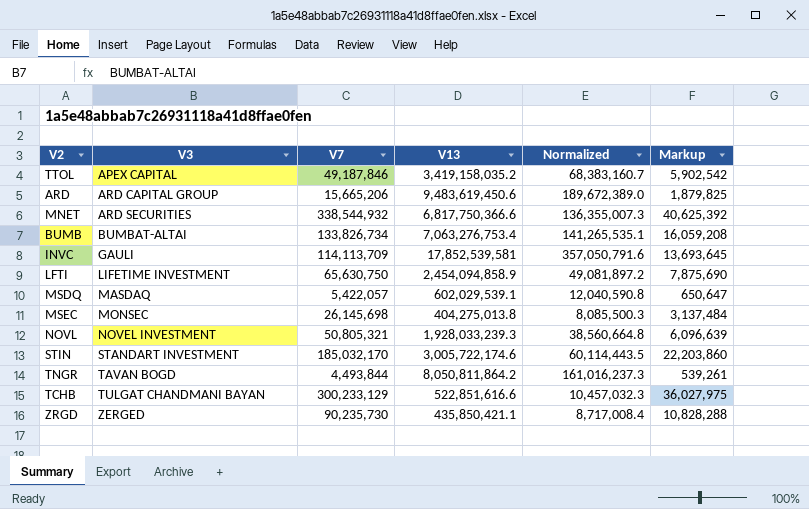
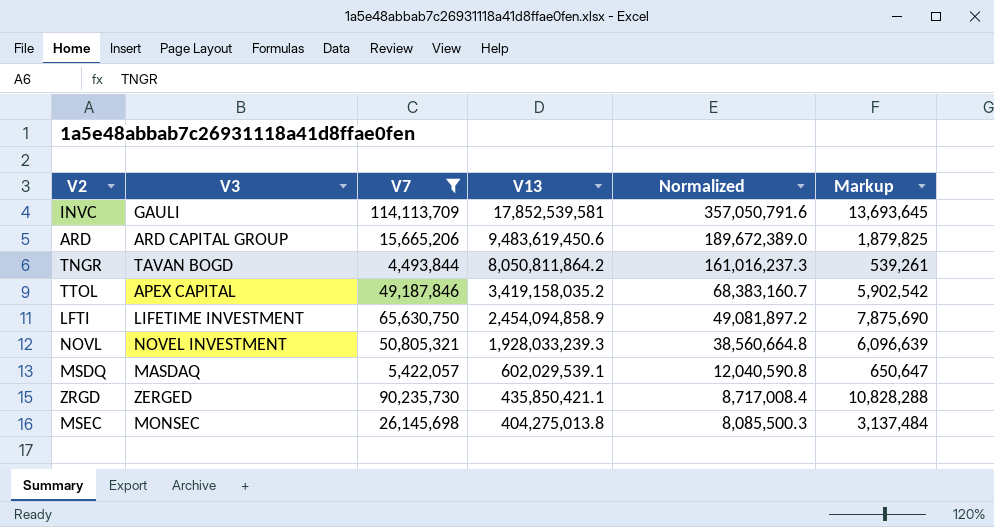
filter: none -> V7 <= 114,113,709
row order: V3 ascending -> V13 descending

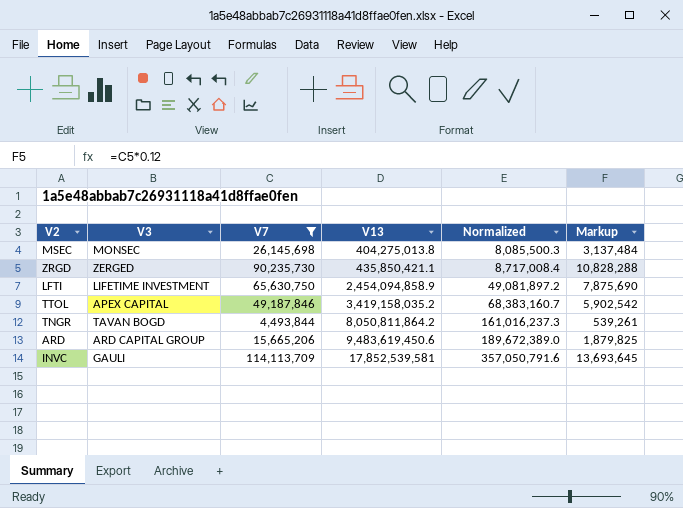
row order: V13 descending -> V13 ascending
row NOVL: NOVEL INVESTMENT | 50,805,321 | 1,928,033,239.3 | 38,560,664.8 | 6,096,639 -> none
row MSDQ: MASDAQ | 5,422,057 | 602,029,539.1 | 12,040,590.8 | 650,647 -> none

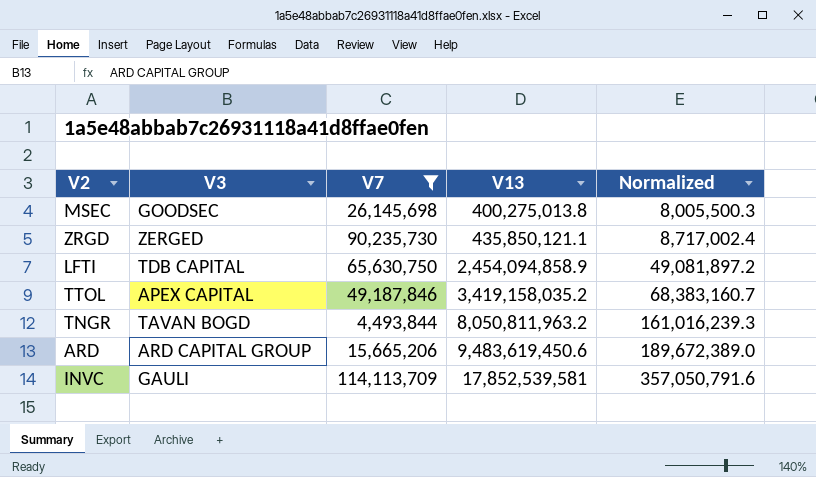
column Markup | formula: [V7] * 0.12 -> none
MSEC | V3: MONSEC -> GOODSEC
MSEC | V13: 404,275,013.8 -> 400,275,013.8
MSEC | Normalized: 8,085,500.3 -> 8,005,500.3
ZRGD | V13: 435,850,421.1 -> 435,850,121.1
ZRGD | Normalized: 8,717,008.4 -> 8,717,002.4
LFTI | V3: LIFETIME INVESTMENT -> TDB CAPITAL
TNGR | V13: 8,050,811,864.2 -> 8,050,811,963.2
TNGR | Normalized: 161,016,237.3 -> 161,016,239.3

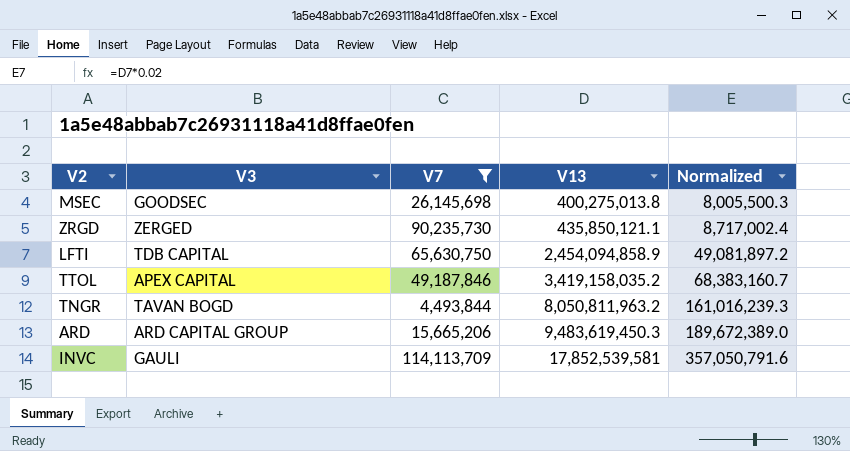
ARD | V13: 9,483,619,450.6 -> 9,483,619,450.3

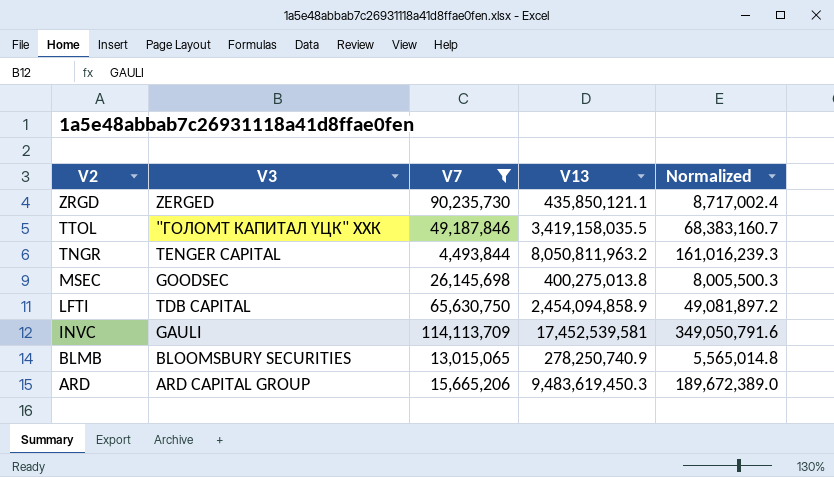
row order: V13 ascending -> V2 descending
TTOL | V3: APEX CAPITAL -> "ГОЛОМТ КАПИТАЛ ҮЦК" ХХК
TTOL | V13: 3,419,158,035.2 -> 3,419,158,035.5
TNGR | V3: TAVAN BOGD -> TENGER CAPITAL
INVC | V13: 17,852,539,581 -> 17,452,539,581
INVC | Normalized: 357,050,791.6 -> 349,050,791.6
row BLMB: none -> BLOOMSBURY SECURITIES | 13,015,065 | 278,250,740.9 | 5,565,014.8

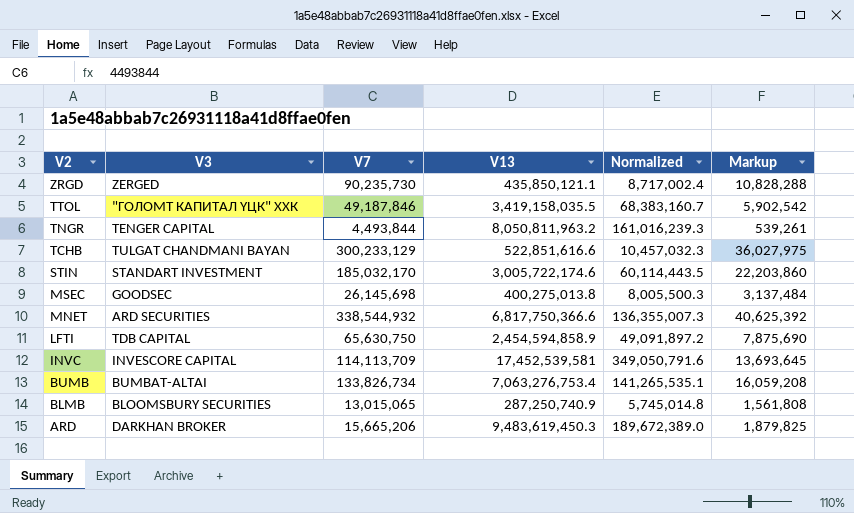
filter: V7 <= 114,113,709 -> none
column Markup | formula: none -> [V7] * 0.12
LFTI | V13: 2,454,094,858.9 -> 2,454,594,858.9
LFTI | Normalized: 49,081,897.2 -> 49,091,897.2
INVC | V3: GAULI -> INVESCORE CAPITAL
BLMB | V13: 278,250,740.9 -> 287,250,740.9
BLMB | Normalized: 5,565,014.8 -> 5,745,014.8
ARD | V3: ARD CAPITAL GROUP -> DARKHAN BROKER

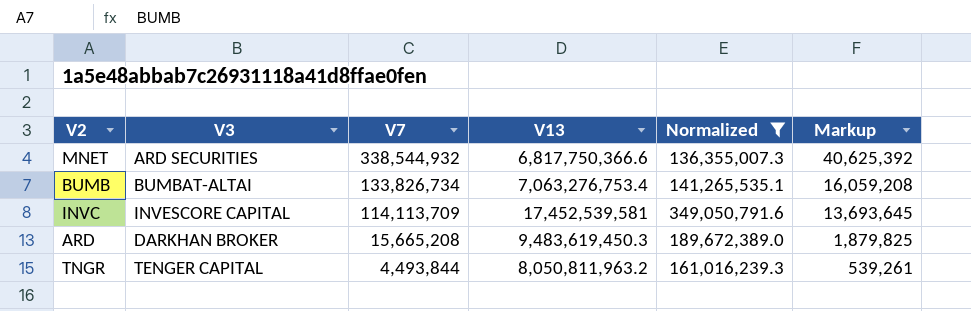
filter: none -> Normalized >= 136,355,007.3
row order: V2 descending -> V7 descending
ARD | V7: 15,665,206 -> 15,665,208

